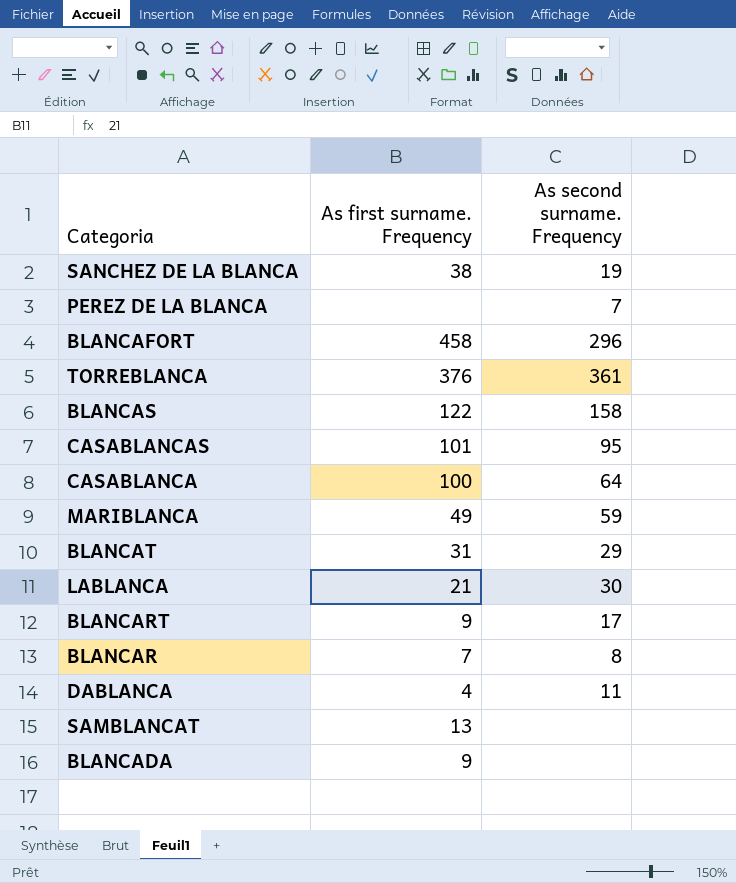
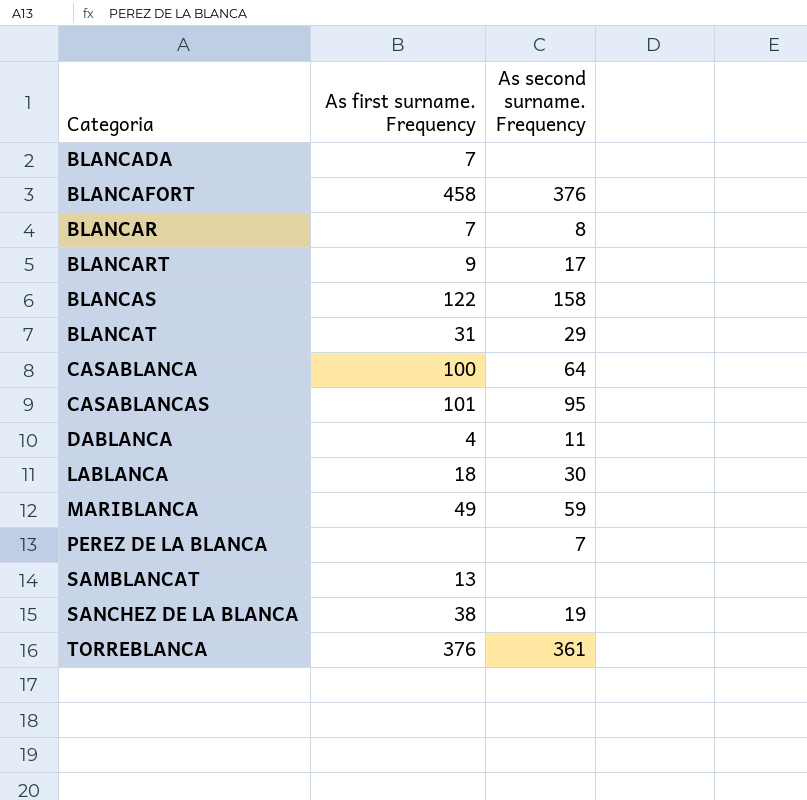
row order: none -> Categoria ascending
BLANCADA | As first surname. Frequency: 9 -> 7
BLANCAFORT | As second surname. Frequency: 296 -> 376
LABLANCA | As first surname. Frequency: 21 -> 18

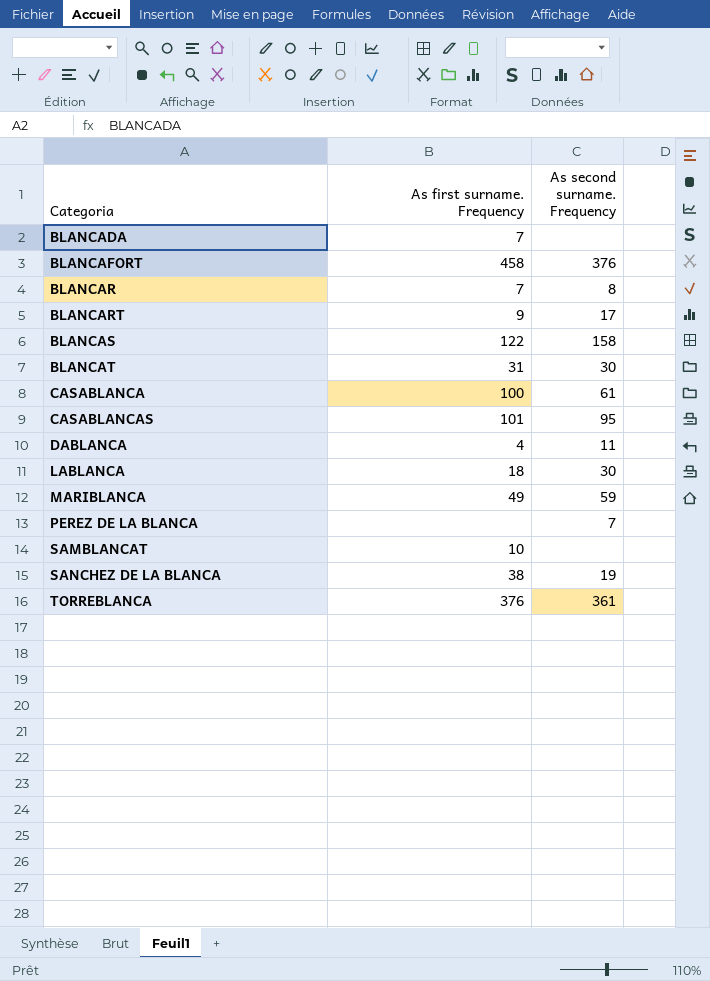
BLANCAT | As second surname. Frequency: 29 -> 30
CASABLANCA | As second surname. Frequency: 64 -> 61
SAMBLANCAT | As first surname. Frequency: 13 -> 10

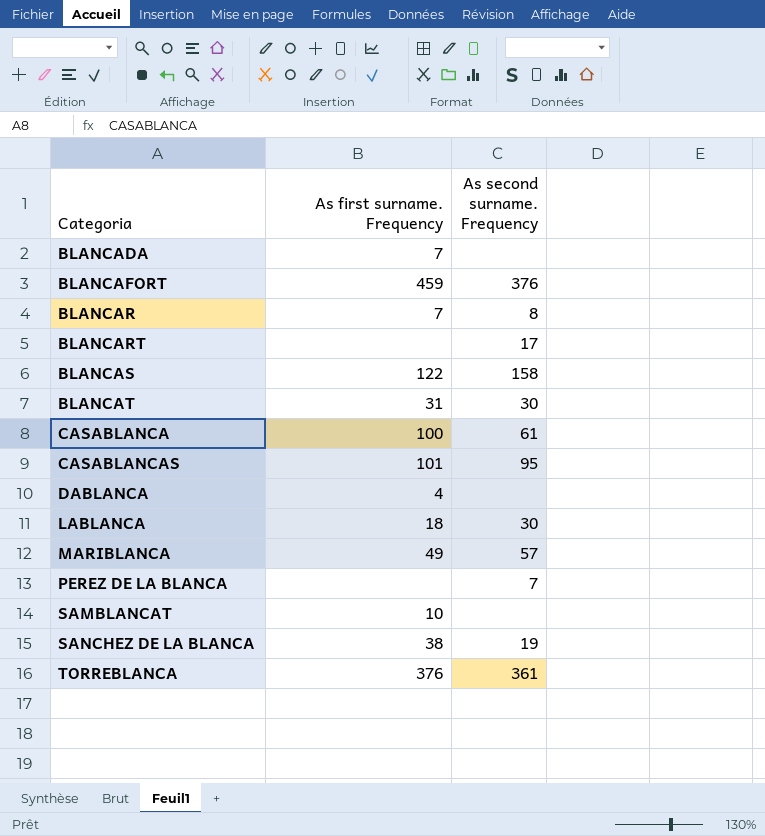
BLANCAFORT | As first surname. Frequency: 458 -> 459
BLANCART | As first surname. Frequency: 9 -> none
DABLANCA | As second surname. Frequency: 11 -> none
MARIBLANCA | As second surname. Frequency: 59 -> 57

